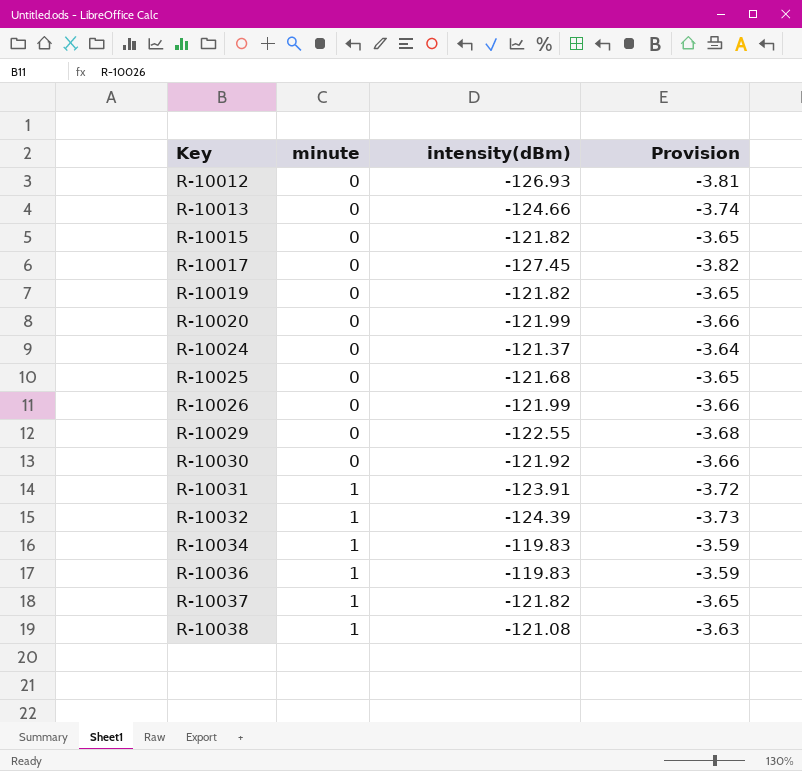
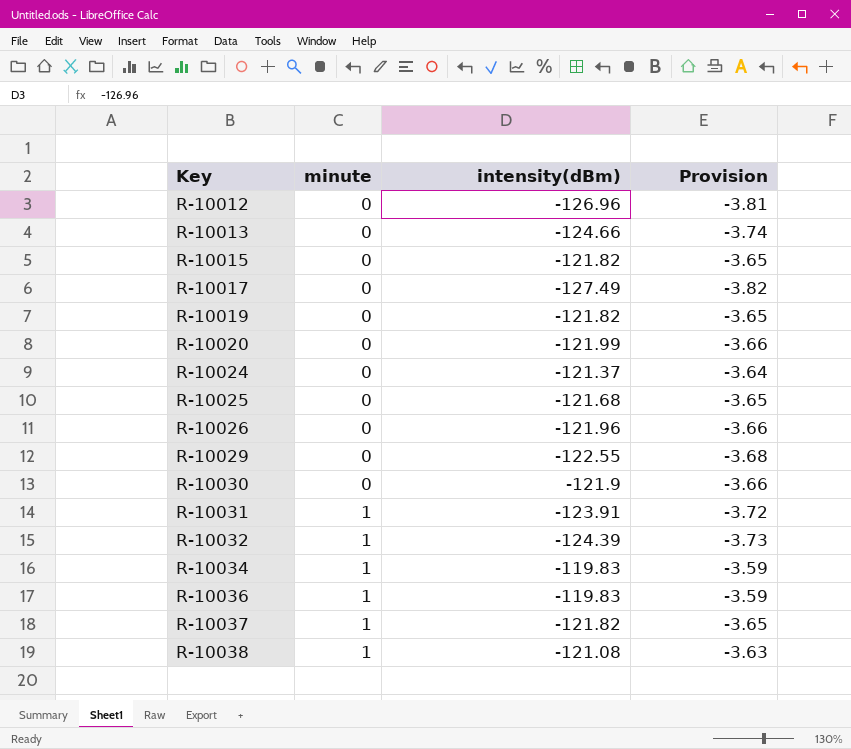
R-10012 | intensity(dBm): -126.93 -> -126.96
R-10017 | intensity(dBm): -127.45 -> -127.49
R-10026 | intensity(dBm): -121.99 -> -121.96
R-10030 | intensity(dBm): -121.92 -> -121.9

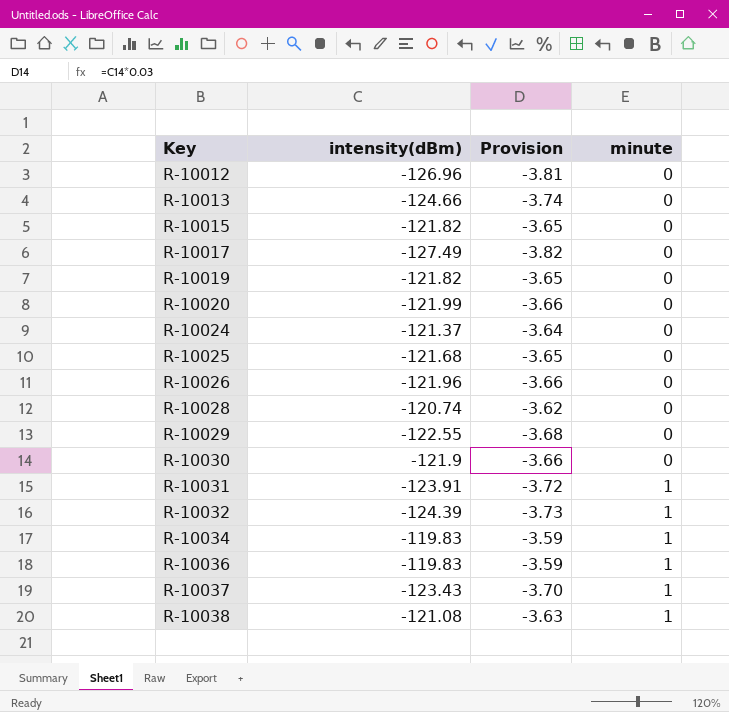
column minute | position: 2 -> 4
row R-10028: none -> -120.74 | -3.62 | 0
R-10037 | intensity(dBm): -121.82 -> -123.43
R-10037 | Provision: -3.65 -> -3.70

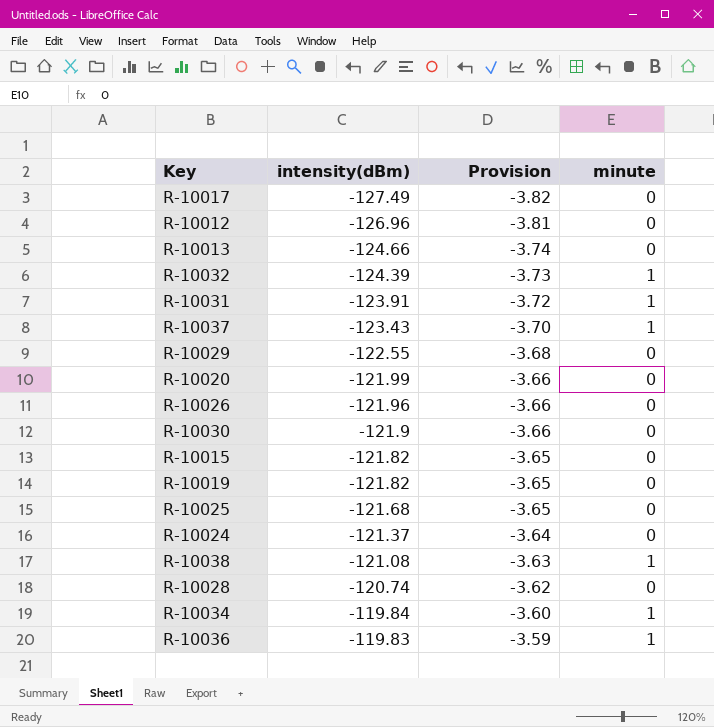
row order: Key ascending -> intensity(dBm) ascending
R-10034 | intensity(dBm): -119.83 -> -119.84
R-10034 | Provision: -3.59 -> -3.60

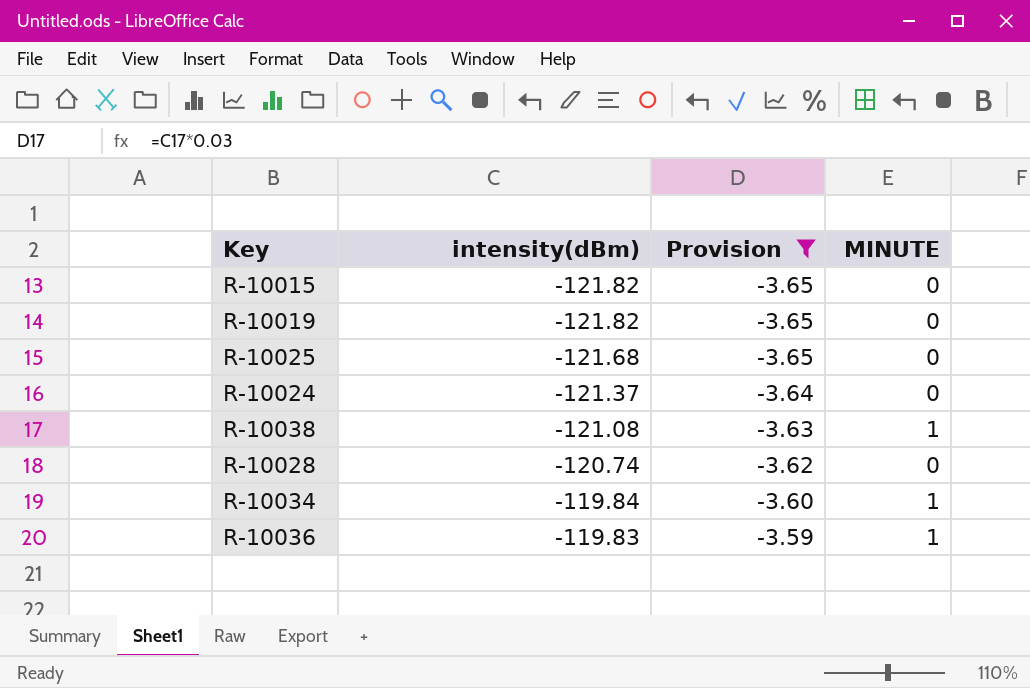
filter: none -> Provision >= -3.65
column name: minute -> MINUTE

